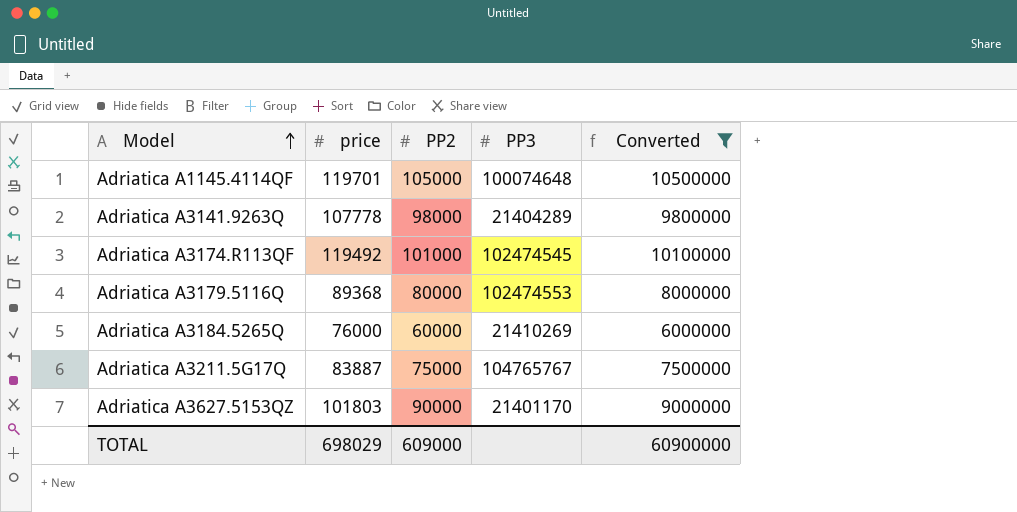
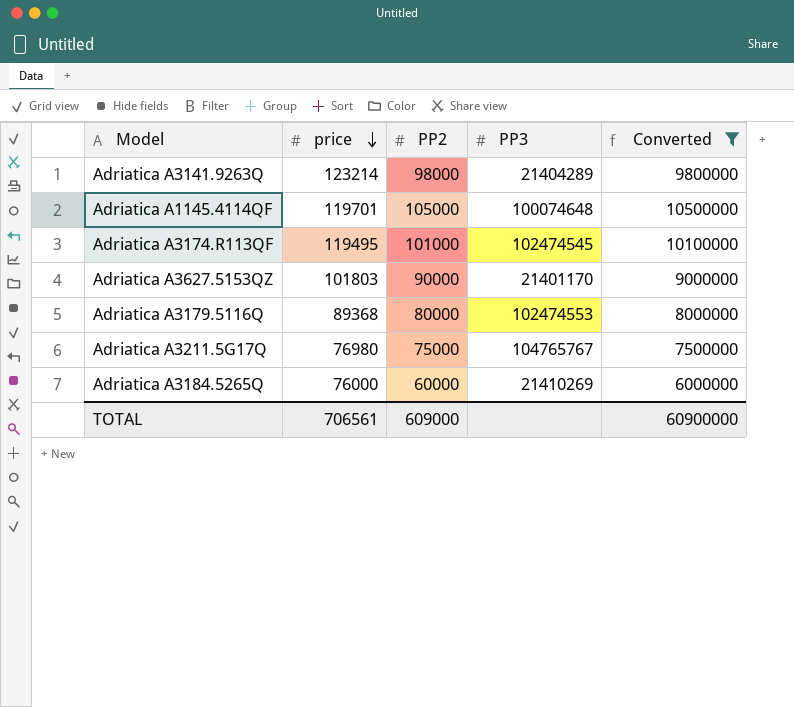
row order: Model ascending -> price descending
Adriatica A3141.9263Q | price: 107778 -> 123214
Adriatica A3174.R113QF | price: 119492 -> 119495
Adriatica A3211.5G17Q | price: 83887 -> 76980
TOTAL | price: 698029 -> 706561

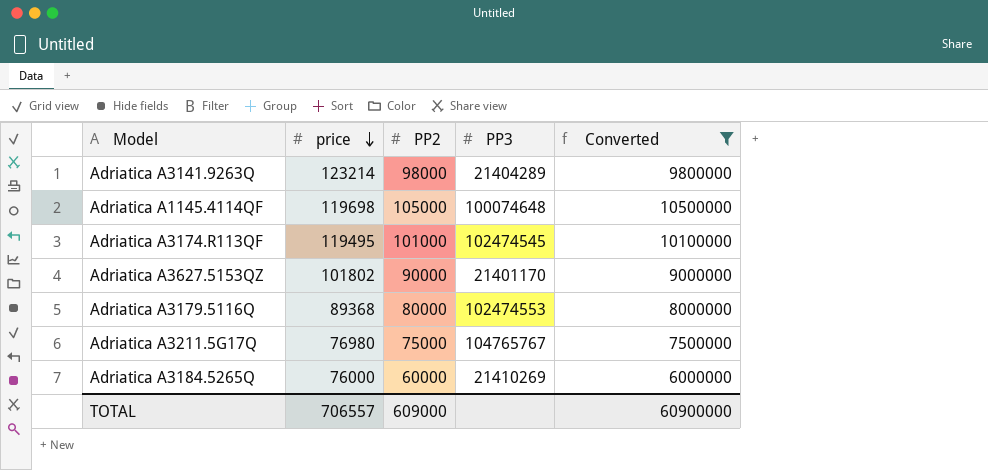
Adriatica A1145.4114QF | price: 119701 -> 119698
Adriatica A3627.5153QZ | price: 101803 -> 101802
TOTAL | price: 706561 -> 706557

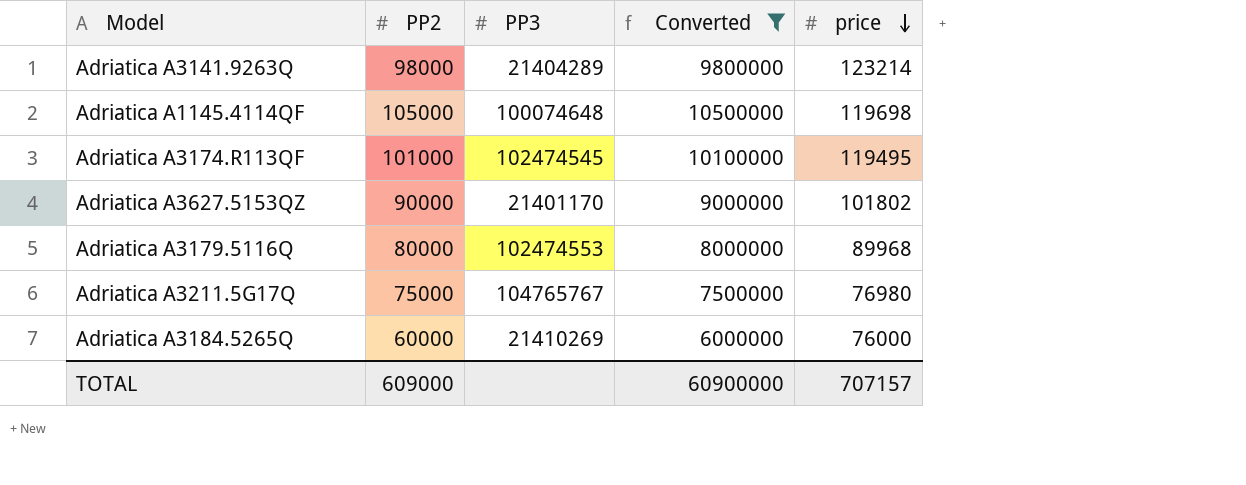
column price | position: 2 -> 5
Adriatica A3179.5116Q | price: 89368 -> 89968
TOTAL | price: 706557 -> 707157

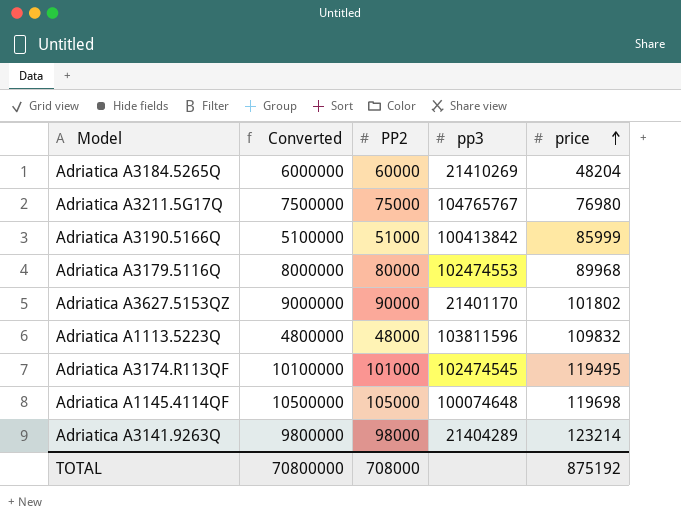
filter: Converted >= 6000000 -> none
row order: price descending -> price ascending
column Converted | position: 4 -> 2
column name: PP3 -> pp3
Adriatica A3184.5265Q | price: 76000 -> 48204
TOTAL | Converted: 60900000 -> 70800000
TOTAL | PP2: 609000 -> 708000
TOTAL | price: 707157 -> 875192

